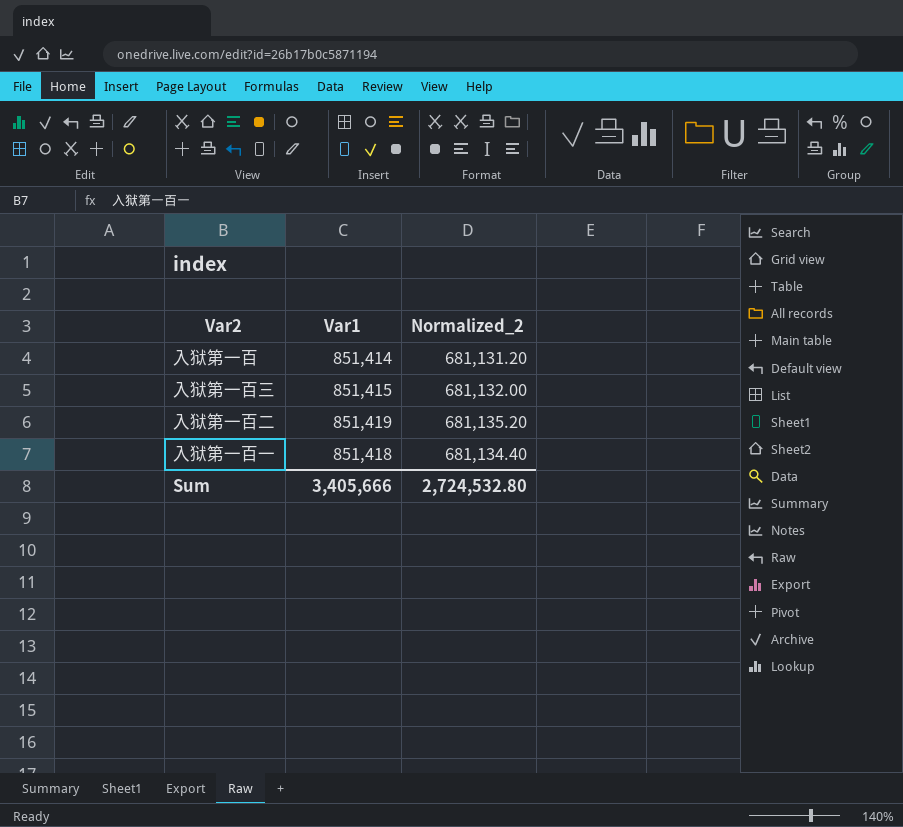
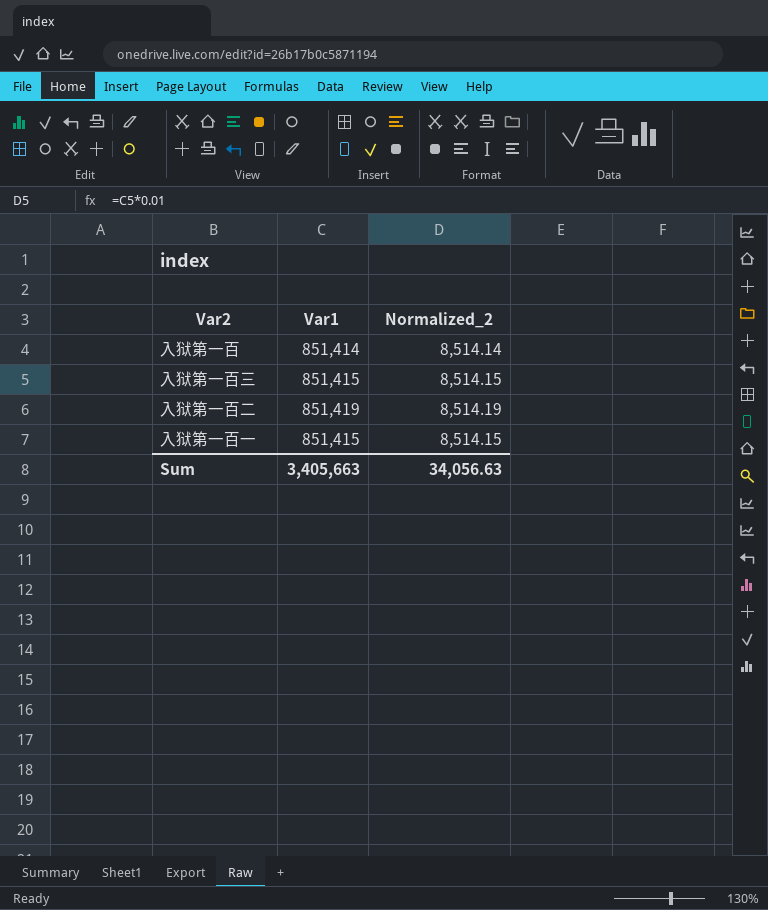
column Normalized_2 | formula: [Var1] * 0.8 -> [Var1] * 0.01
入狱第一百一 | Var1: 851,418 -> 851,415
Sum | Var1: 3,405,666 -> 3,405,663
Sum | Normalized_2: 2,724,532.80 -> 34,056.63

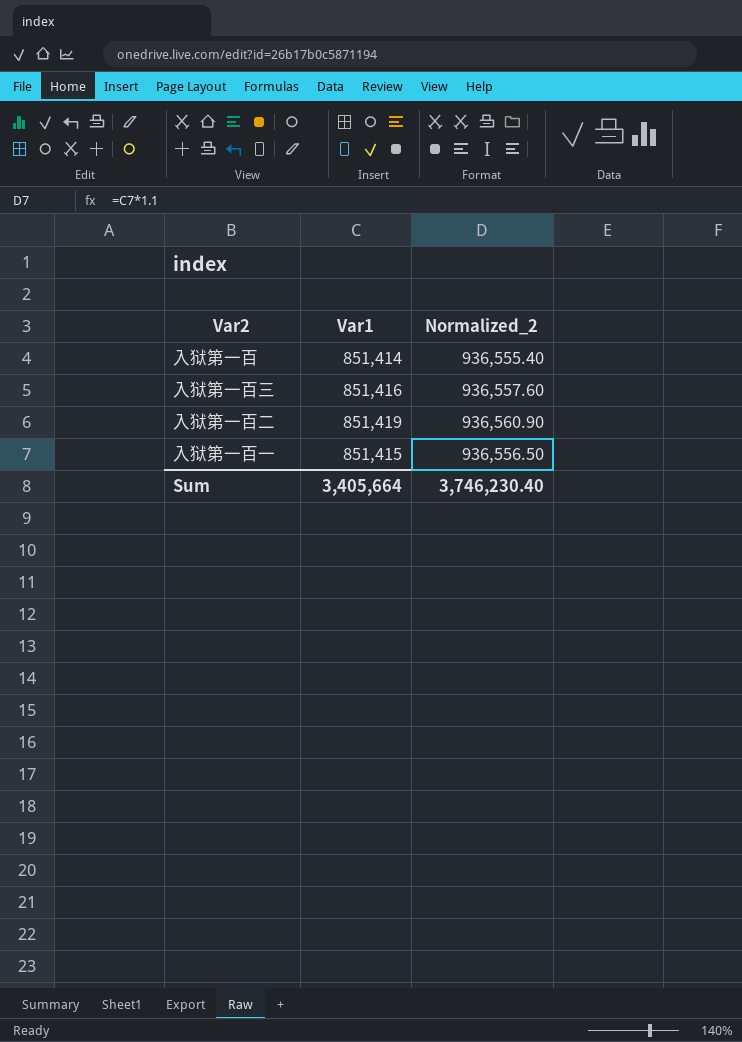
column Normalized_2 | formula: [Var1] * 0.01 -> [Var1] * 1.1
入狱第一百三 | Var1: 851,415 -> 851,416
Sum | Var1: 3,405,663 -> 3,405,664
Sum | Normalized_2: 34,056.63 -> 3,746,230.40

